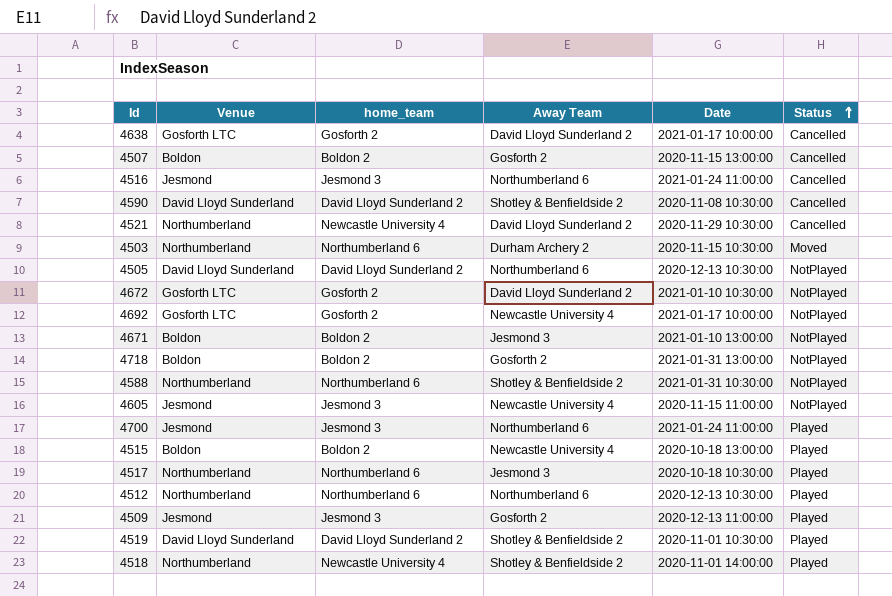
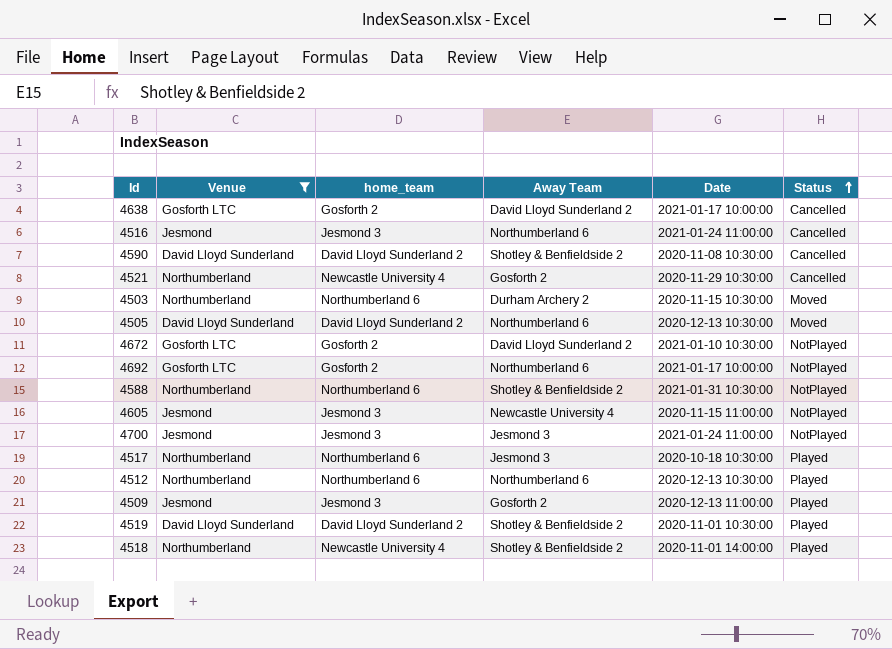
filter: none -> Venue != Boldon
4521 | Away Team: David Lloyd Sunderland 2 -> Gosforth 2
4505 | Status: NotPlayed -> Moved
4692 | Away Team: Newcastle University 4 -> Northumberland 6
4700 | Away Team: Northumberland 6 -> Jesmond 3
4700 | Status: Played -> NotPlayed

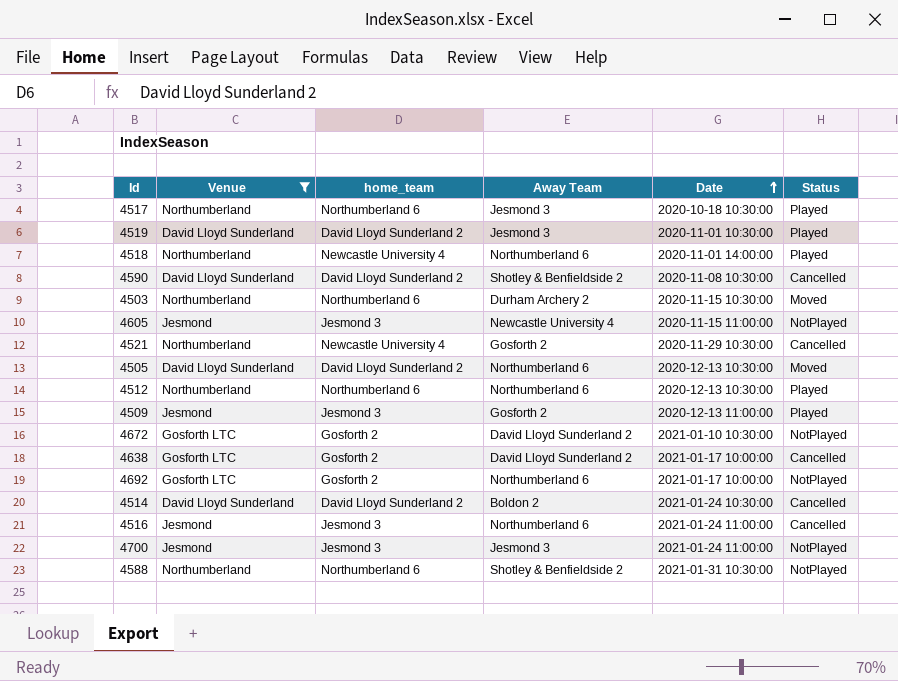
row order: Status ascending -> Date ascending
4519 | Away Team: Shotley & Benfieldside 2 -> Jesmond 3
4518 | Away Team: Shotley & Benfieldside 2 -> Northumberland 6
row 4514: none -> David Lloyd Sunderland | David Lloyd Sunderland 2 | Boldon 2 | 2021-01-24 10:30:00 | Cancelled

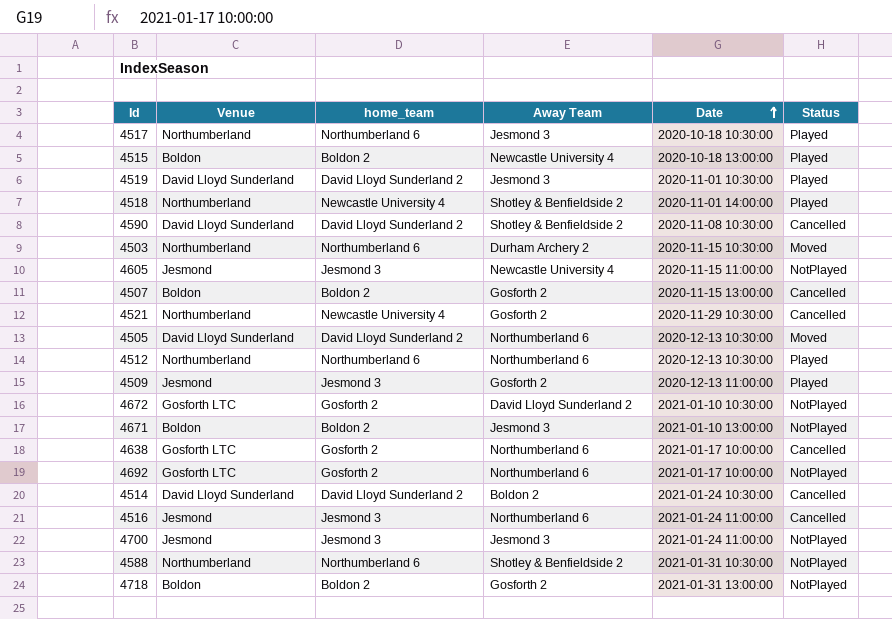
filter: Venue != Boldon -> none
4518 | Away Team: Northumberland 6 -> Shotley & Benfieldside 2
4638 | Away Team: David Lloyd Sunderland 2 -> Northumberland 6

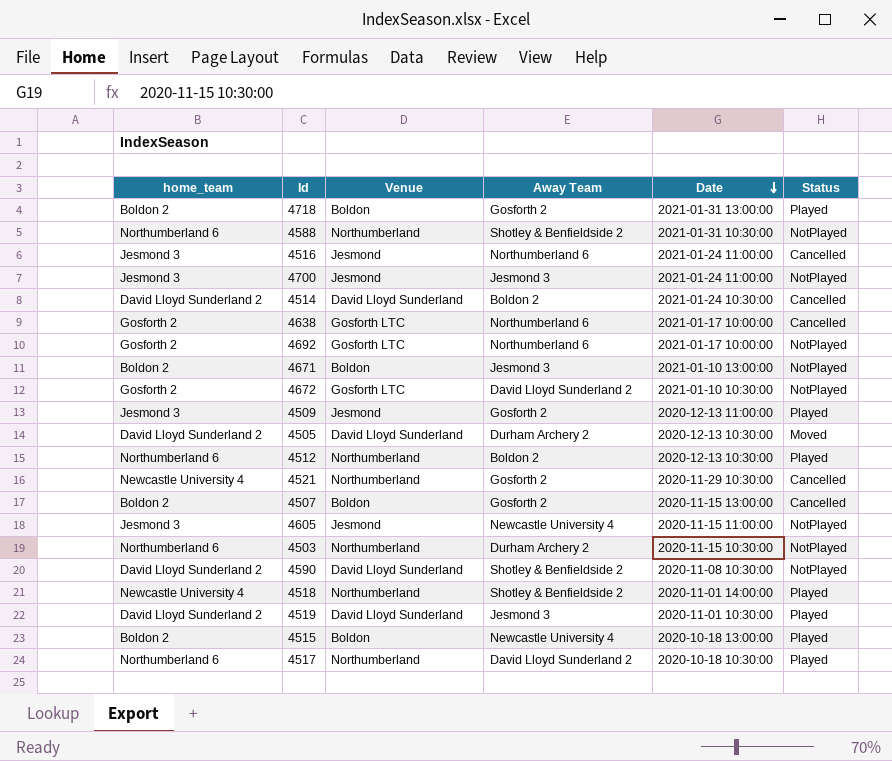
row order: Date ascending -> Date descending
column home_team | position: 3 -> 1
4718 | Status: NotPlayed -> Played
4505 | Away Team: Northumberland 6 -> Durham Archery 2
4512 | Away Team: Northumberland 6 -> Boldon 2
4503 | Status: Moved -> NotPlayed
4590 | Status: Cancelled -> NotPlayed
4517 | Away Team: Jesmond 3 -> David Lloyd Sunderland 2

